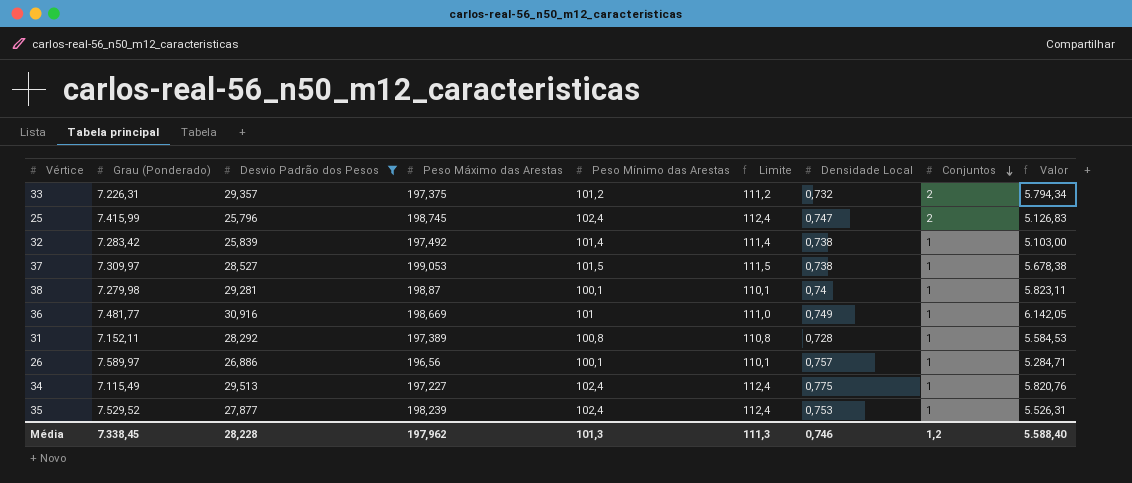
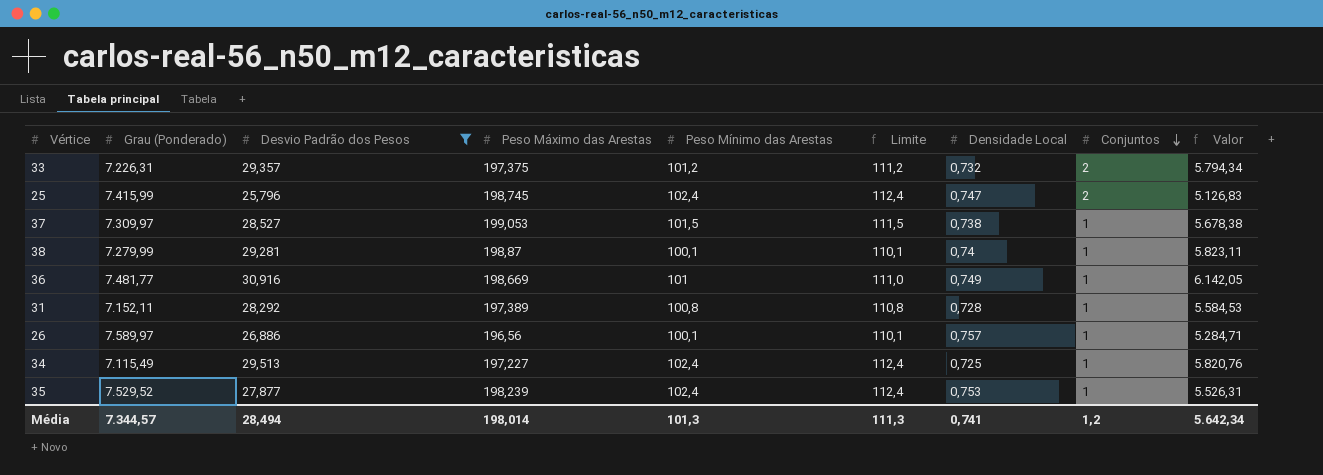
row 32: 7.283,42 | 25,839 | 197,492 | 101,4 | 111,4 | 0,738 | 1 | 5.103,00 -> none
38 | Grau (Ponderado): 7.279,98 -> 7.279,99
34 | Densidade Local: 0,775 -> 0,725
Média | Grau (Ponderado): 7.338,45 -> 7.344,57
Média | Desvio Padrão dos Pesos: 28,228 -> 28,494
Média | Peso Máximo das Arestas: 197,962 -> 198,014
Média | Densidade Local: 0,746 -> 0,741
Média | Valor: 5.588,40 -> 5.642,34

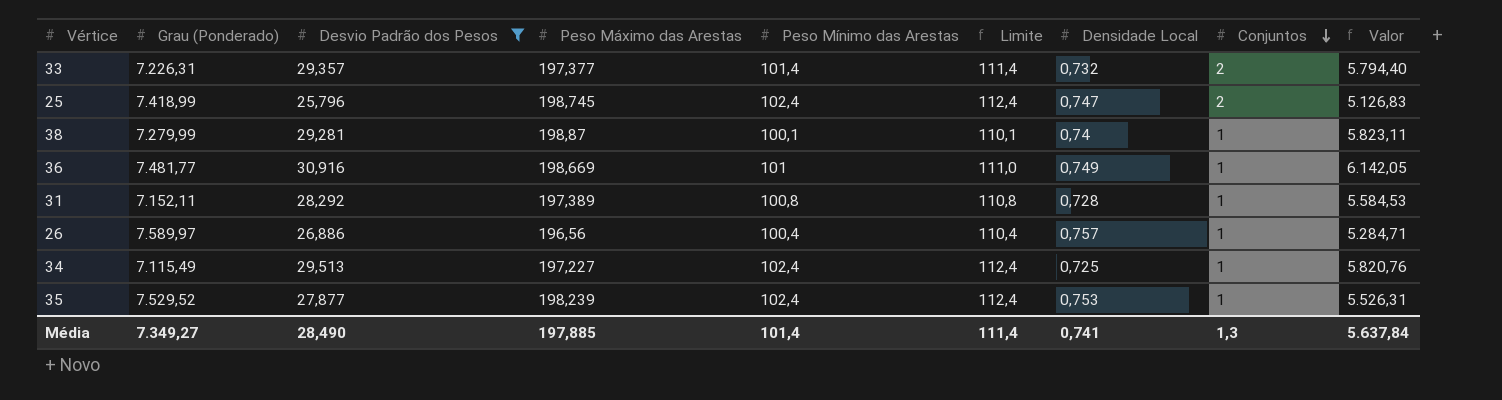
row 37: 7.309,97 | 28,527 | 199,053 | 101,5 | 111,5 | 0,738 | 1 | 5.678,38 -> none
33 | Peso Máximo das Arestas: 197,375 -> 197,377
33 | Peso Mínimo das Arestas: 101,2 -> 101,4
33 | Limite: 111,2 -> 111,4
33 | Valor: 5.794,34 -> 5.794,40
25 | Grau (Ponderado): 7.415,99 -> 7.418,99
26 | Peso Mínimo das Arestas: 100,1 -> 100,4
26 | Limite: 110,1 -> 110,4
Média | Grau (Ponderado): 7.344,57 -> 7.349,27
Média | Desvio Padrão dos Pesos: 28,494 -> 28,490
Média | Peso Máximo das Arestas: 198,014 -> 197,885
Média | Peso Mínimo das Arestas: 101,3 -> 101,4
Média | Limite: 111,3 -> 111,4
Média | Conjuntos: 1,2 -> 1,3
Média | Valor: 5.642,34 -> 5.637,84

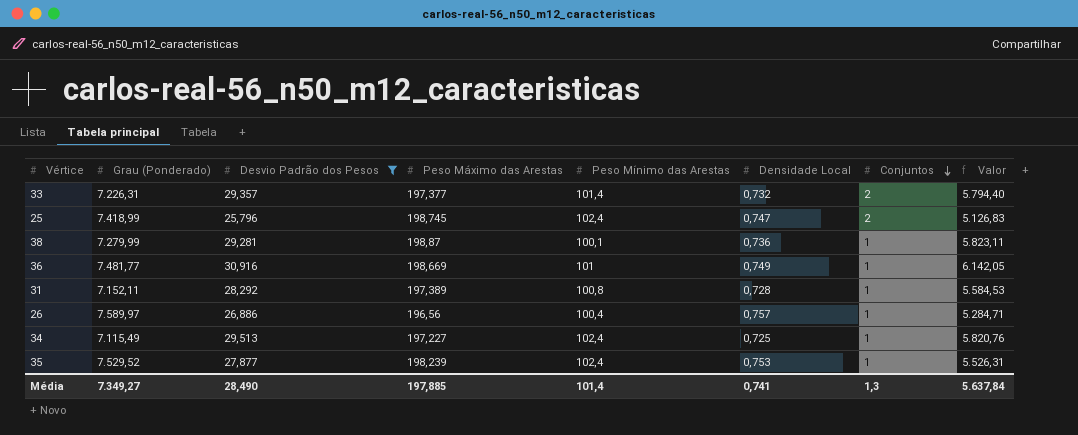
column Limite | formula: [Peso Mínimo das Arestas] + 10 -> none
38 | Densidade Local: 0,74 -> 0,736

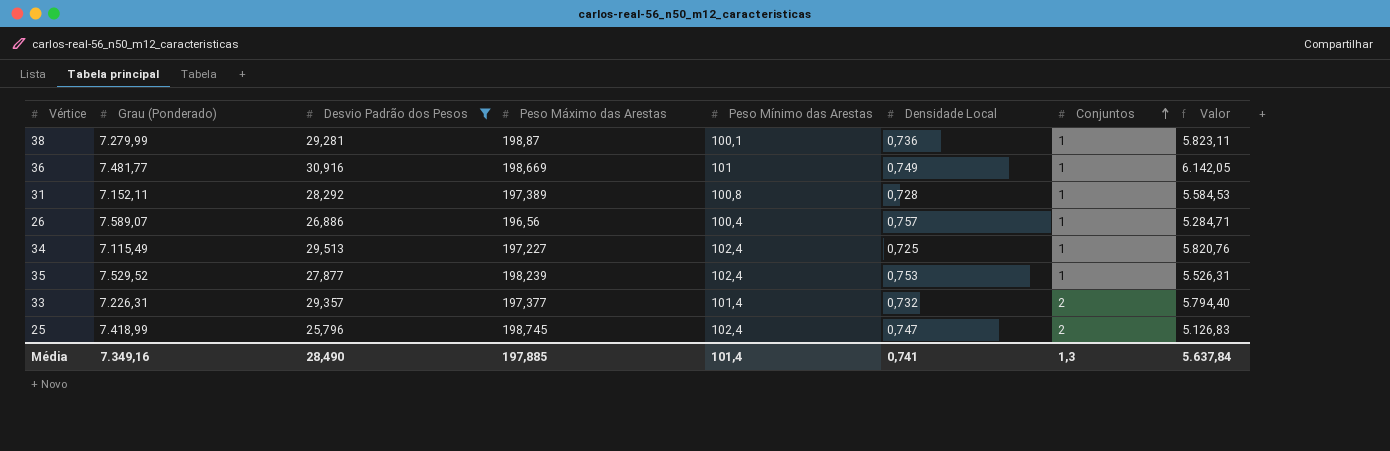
row order: Conjuntos descending -> Conjuntos ascending
26 | Grau (Ponderado): 7.589,97 -> 7.589,07
Média | Grau (Ponderado): 7.349,27 -> 7.349,16

